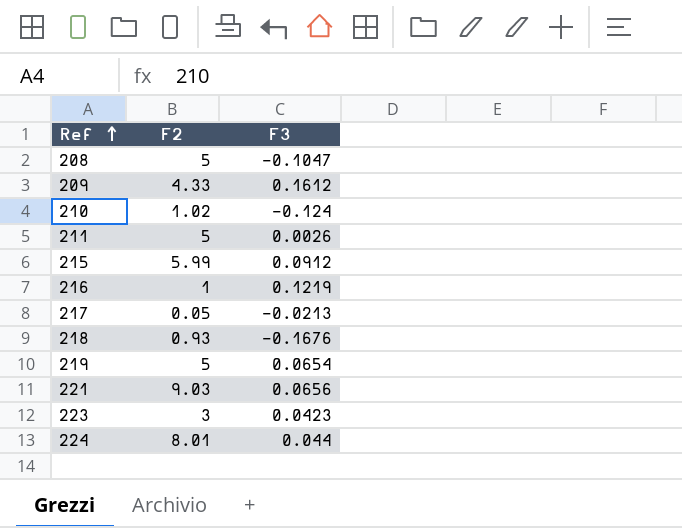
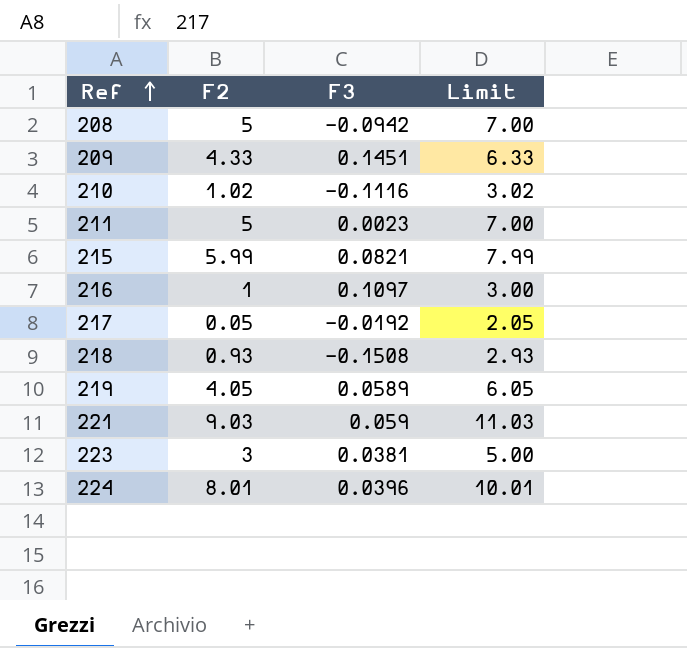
column Limit | formula: none -> [F2] + 2
208 | F3: -0.1047 -> -0.0942
209 | F3: 0.1612 -> 0.1451
210 | F3: -0.124 -> -0.1116
211 | F3: 0.0026 -> 0.0023
215 | F3: 0.0912 -> 0.0821
216 | F3: 0.1219 -> 0.1097
217 | F3: -0.0213 -> -0.0192
218 | F3: -0.1676 -> -0.1508
219 | F2: 5 -> 4.05
219 | F3: 0.0654 -> 0.0589
221 | F3: 0.0656 -> 0.059
223 | F3: 0.0423 -> 0.0381
224 | F3: 0.044 -> 0.0396

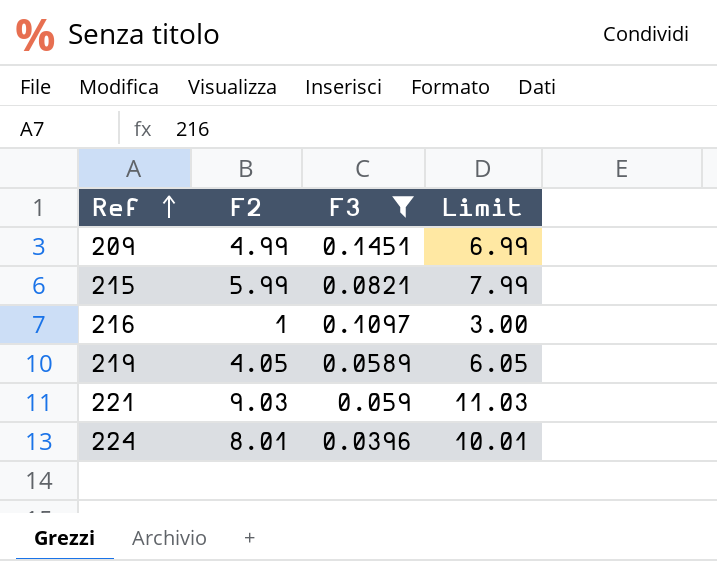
filter: none -> F3 >= 0.0396
209 | F2: 4.33 -> 4.99
209 | Limit: 6.33 -> 6.99

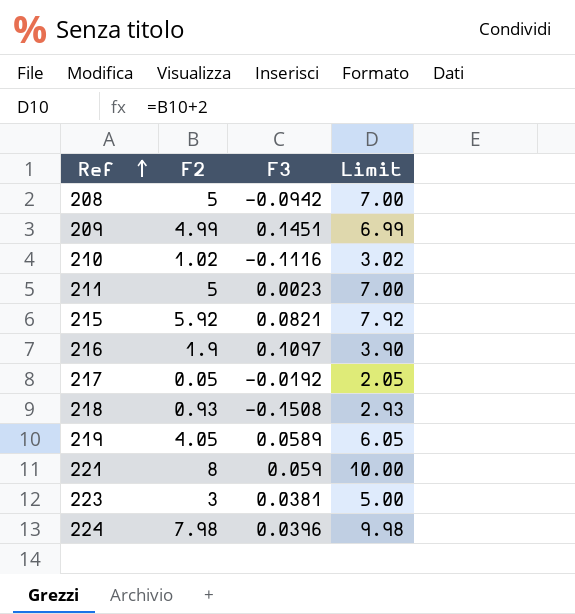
filter: F3 >= 0.0396 -> none
215 | F2: 5.99 -> 5.92
215 | Limit: 7.99 -> 7.92
216 | F2: 1 -> 1.9
216 | Limit: 3.00 -> 3.90
221 | F2: 9.03 -> 8
221 | Limit: 11.03 -> 10.00
224 | F2: 8.01 -> 7.98
224 | Limit: 10.01 -> 9.98

